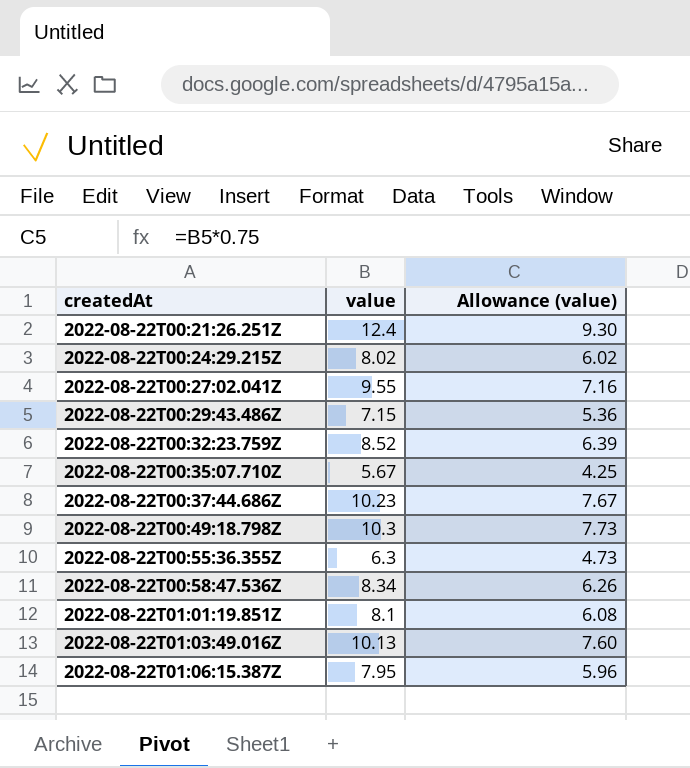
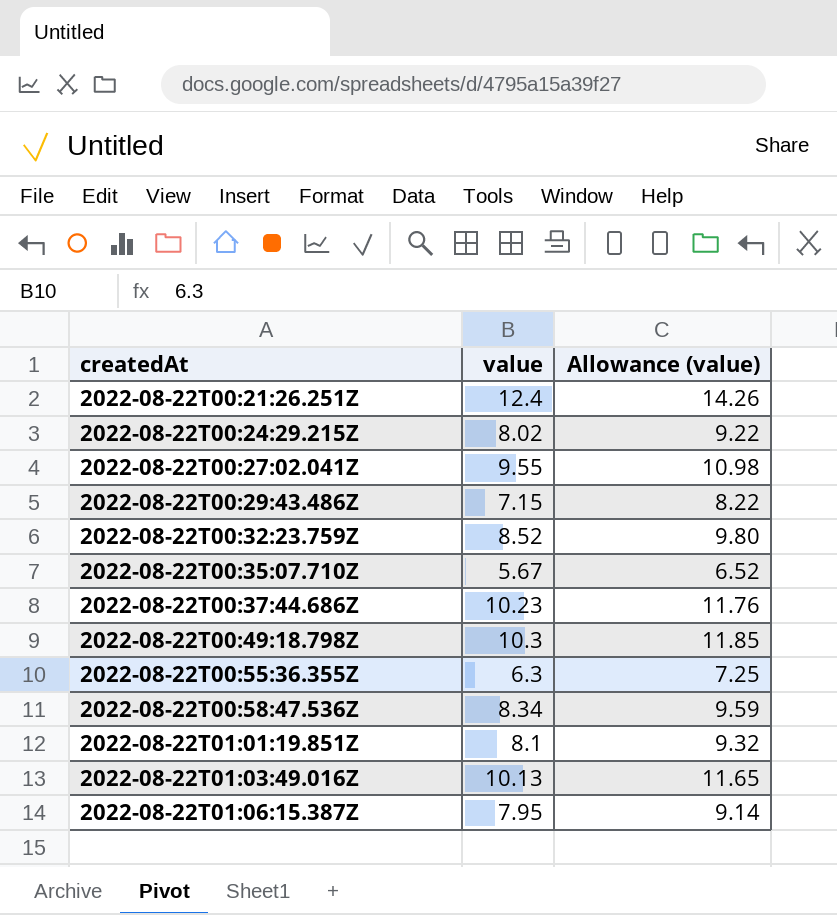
column Allowance (value) | formula: [value] * 0.75 -> [value] * 1.15

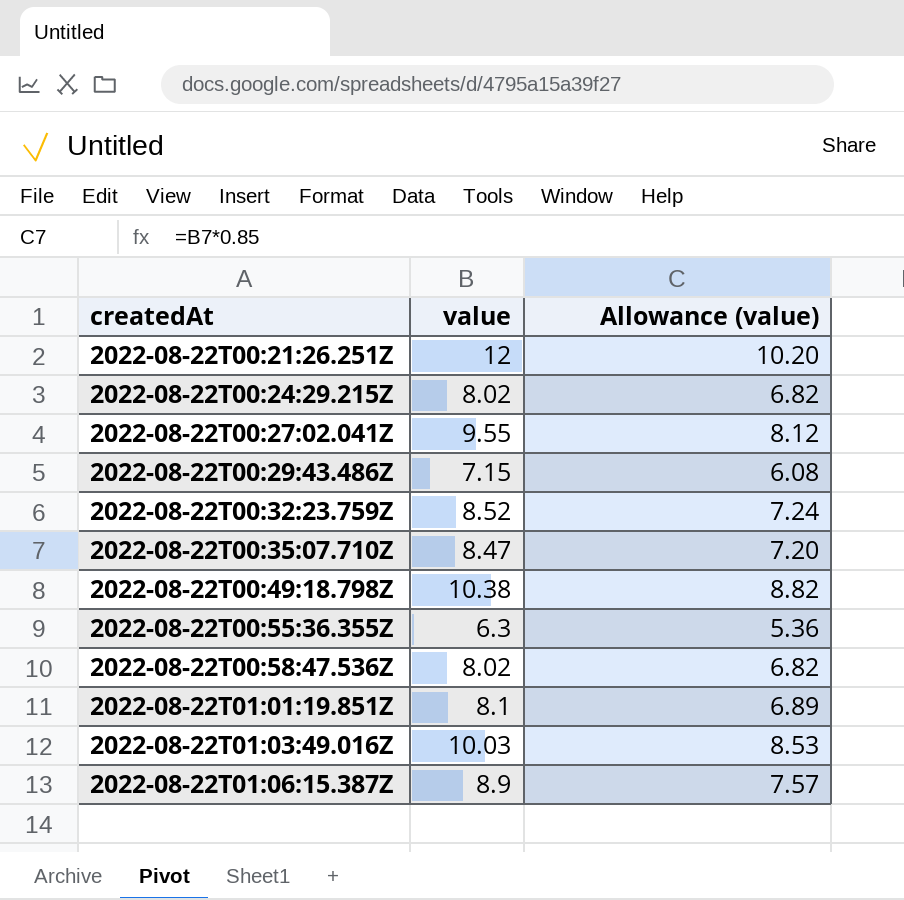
column Allowance (value) | formula: [value] * 1.15 -> [value] * 0.85
row 2022-08-22T00:37:44.686Z: 10.23 | 11.76 -> none
2022-08-22T00:21:26.251Z | value: 12.4 -> 12
2022-08-22T00:35:07.710Z | value: 5.67 -> 8.47
2022-08-22T00:49:18.798Z | value: 10.3 -> 10.38
2022-08-22T00:58:47.536Z | value: 8.34 -> 8.02
2022-08-22T01:03:49.016Z | value: 10.13 -> 10.03
2022-08-22T01:06:15.387Z | value: 7.95 -> 8.9

